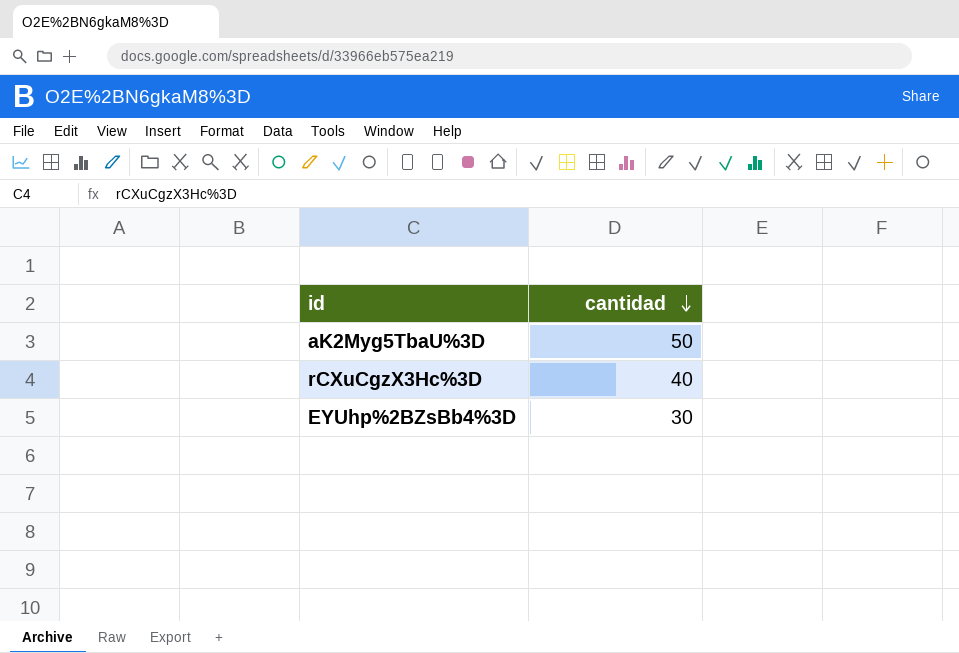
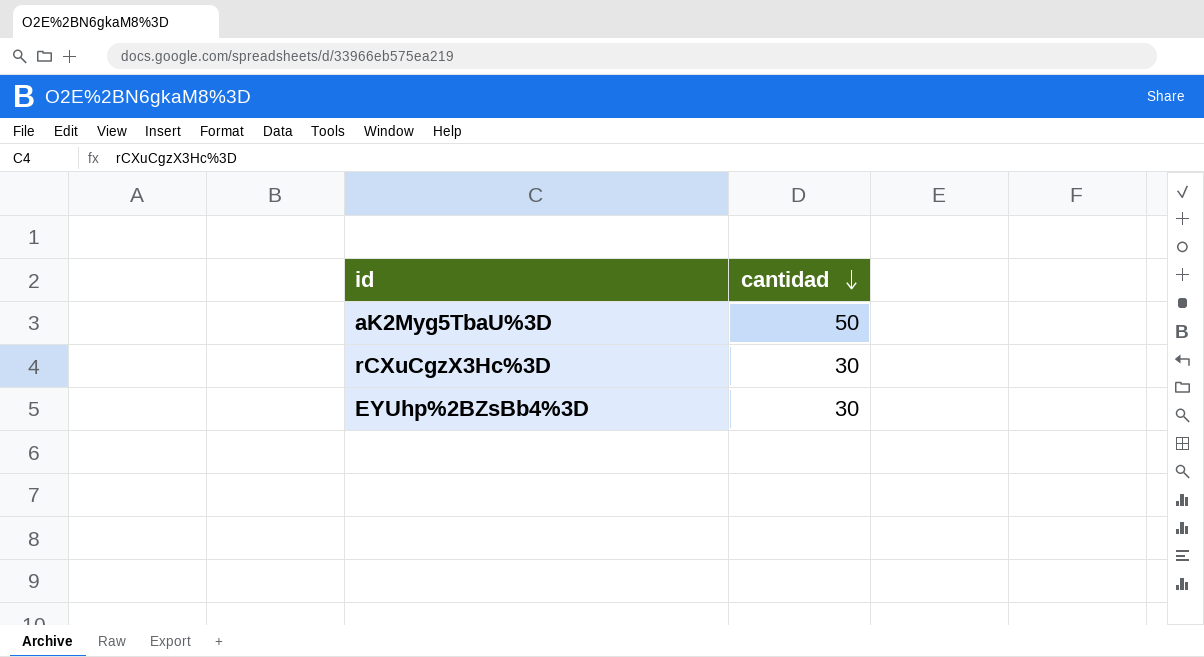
rCXuCgzX3Hc%3D | cantidad: 40 -> 30

